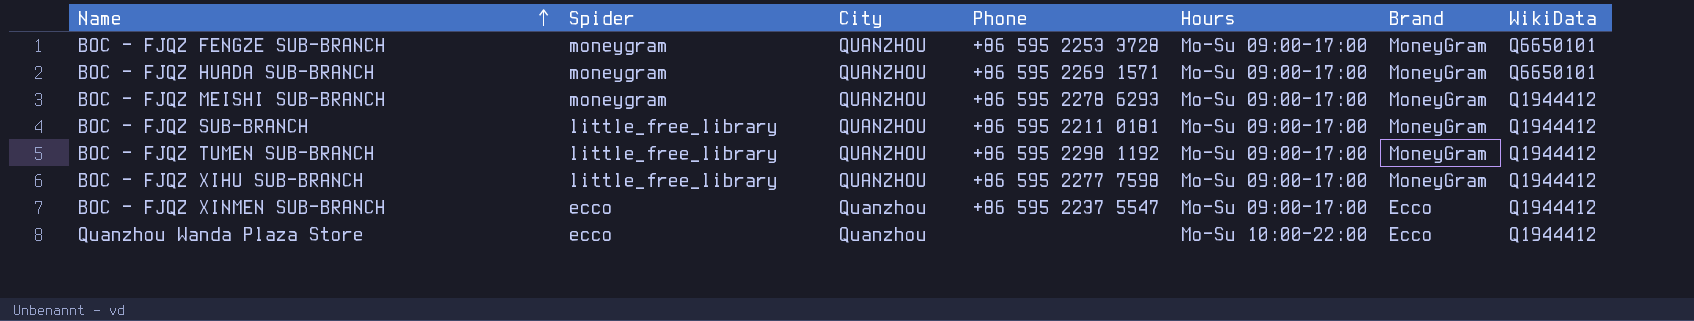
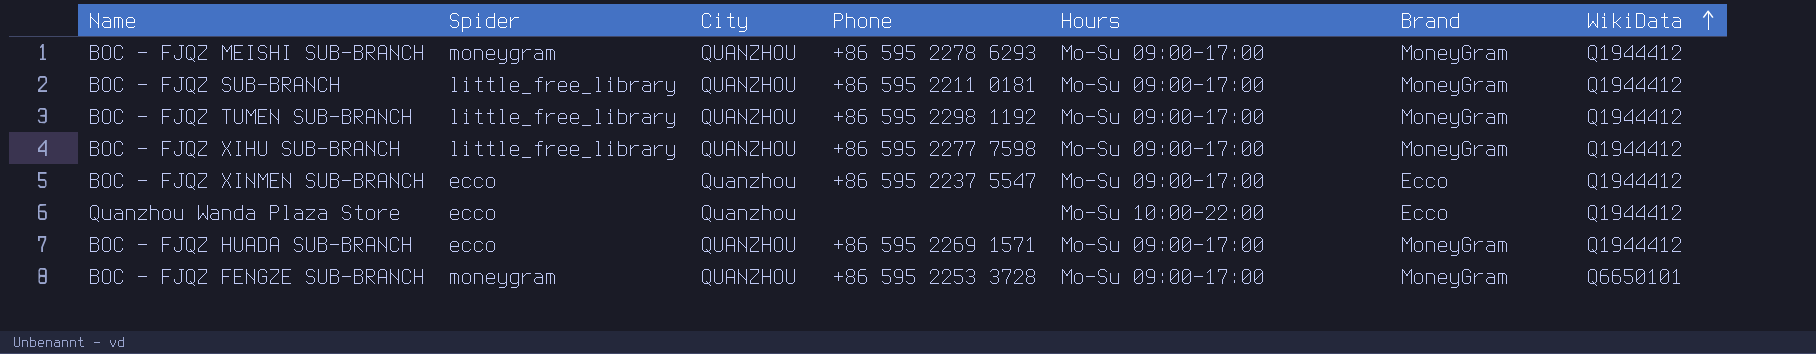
row order: Name ascending -> WikiData ascending
BOC - FJQZ HUADA SUB-BRANCH | Spider: moneygram -> ecco
BOC - FJQZ HUADA SUB-BRANCH | WikiData: Q6650101 -> Q1944412

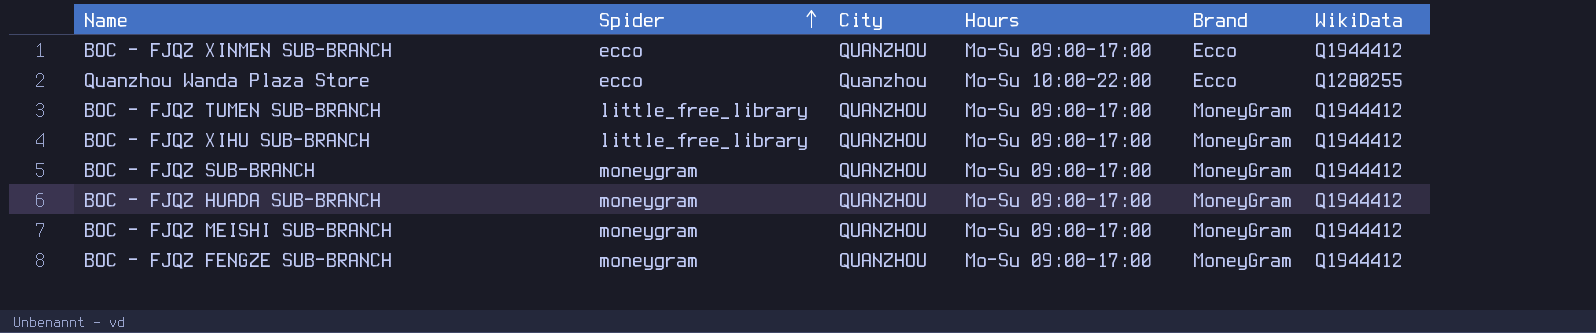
row order: WikiData ascending -> Spider ascending
column Phone | position: 4 -> none
BOC - FJQZ XINMEN SUB-BRANCH | City: Quanzhou -> QUANZHOU
Quanzhou Wanda Plaza Store | WikiData: Q1944412 -> Q1280255
BOC - FJQZ SUB-BRANCH | Spider: little_free_library -> moneygram
BOC - FJQZ HUADA SUB-BRANCH | Spider: ecco -> moneygram
BOC - FJQZ FENGZE SUB-BRANCH | WikiData: Q6650101 -> Q1944412

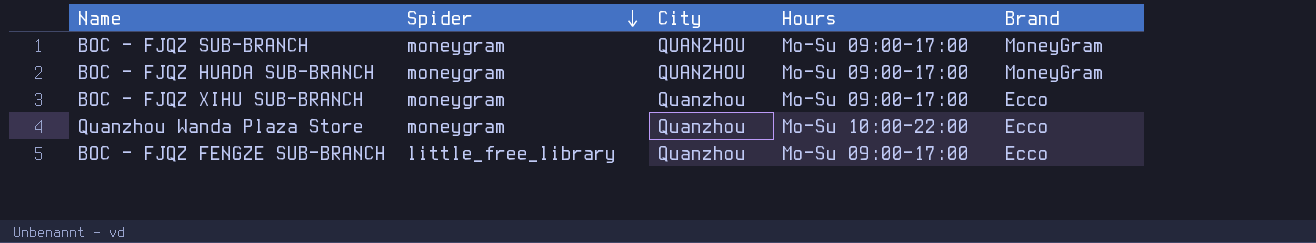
row order: Spider ascending -> Spider descending
column WikiData | position: 6 -> none
row BOC - FJQZ XINMEN SUB-BRANCH: ecco | QUANZHOU | Mo-Su 09:00-17:00 | Ecco | Q1944412 -> none
row BOC - FJQZ TUMEN SUB-BRANCH: little_free_library | QUANZHOU | Mo-Su 09:00-17:00 | MoneyGram | Q1944412 -> none
row BOC - FJQZ MEISHI SUB-BRANCH: moneygram | QUANZHOU | Mo-Su 09:00-17:00 | MoneyGram | Q1944412 -> none
BOC - FJQZ XIHU SUB-BRANCH | Spider: little_free_library -> moneygram
BOC - FJQZ XIHU SUB-BRANCH | City: QUANZHOU -> Quanzhou
BOC - FJQZ XIHU SUB-BRANCH | Brand: MoneyGram -> Ecco
Quanzhou Wanda Plaza Store | Spider: ecco -> moneygram
BOC - FJQZ FENGZE SUB-BRANCH | Spider: moneygram -> little_free_library
BOC - FJQZ FENGZE SUB-BRANCH | City: QUANZHOU -> Quanzhou
BOC - FJQZ FENGZE SUB-BRANCH | Brand: MoneyGram -> Ecco

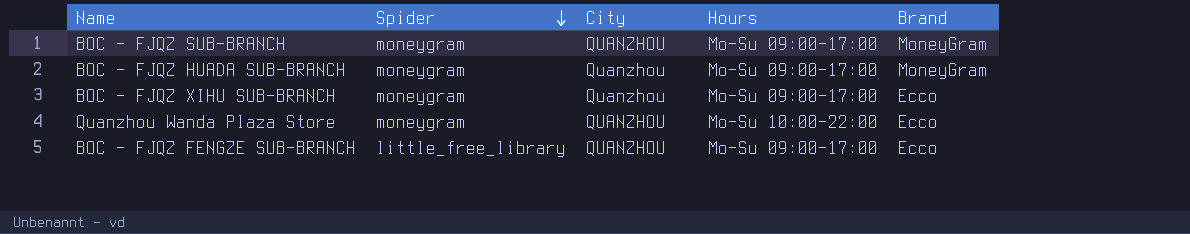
BOC - FJQZ HUADA SUB-BRANCH | City: QUANZHOU -> Quanzhou
Quanzhou Wanda Plaza Store | City: Quanzhou -> QUANZHOU
BOC - FJQZ FENGZE SUB-BRANCH | City: Quanzhou -> QUANZHOU

